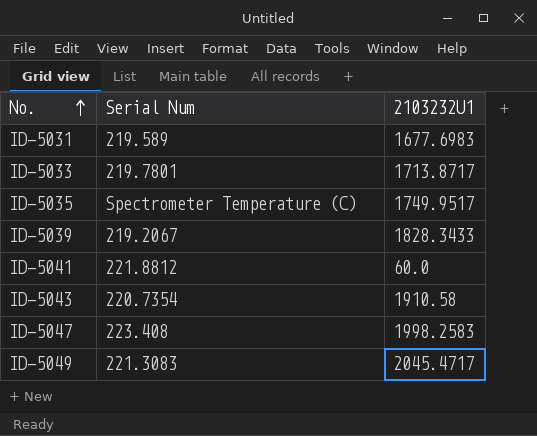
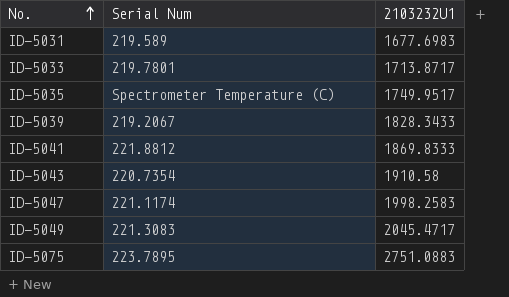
ID-5041 | 2103232U1: 60.0 -> 1869.8333
ID-5047 | Serial Num: 223.408 -> 221.1174
row ID-5075: none -> 223.7895 | 2751.0883

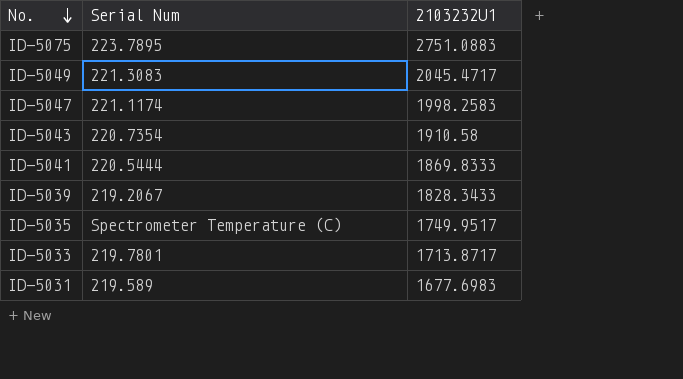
row order: No. ascending -> No. descending
ID-5041 | Serial Num: 221.8812 -> 220.5444

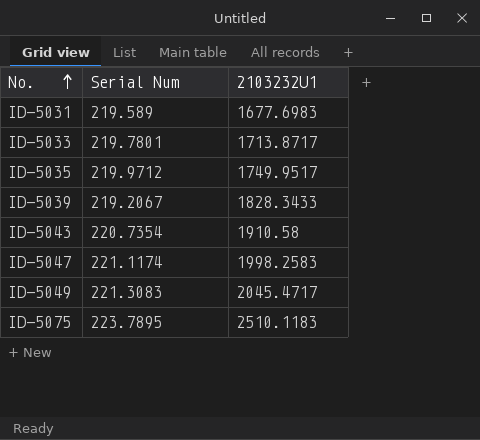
row order: No. descending -> No. ascending
row ID-5041: 220.5444 | 1869.8333 -> none
ID-5035 | Serial Num: Spectrometer Temperature (C) -> 219.9712
ID-5075 | 2103232U1: 2751.0883 -> 2510.1183

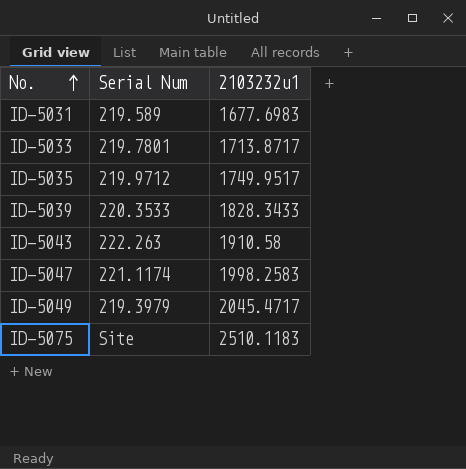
column name: 2103232U1 -> 2103232u1
ID-5039 | Serial Num: 219.2067 -> 220.3533
ID-5043 | Serial Num: 220.7354 -> 222.263
ID-5049 | Serial Num: 221.3083 -> 219.3979
ID-5075 | Serial Num: 223.7895 -> Site

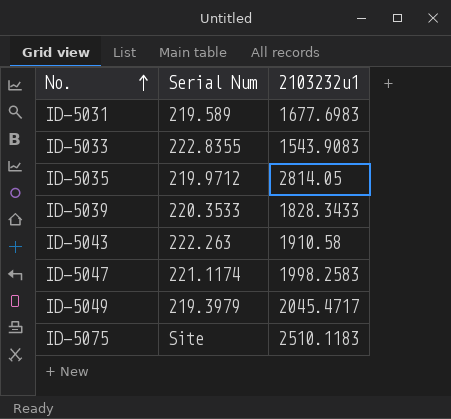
ID-5033 | Serial Num: 219.7801 -> 222.8355
ID-5033 | 2103232u1: 1713.8717 -> 1543.9083
ID-5035 | 2103232u1: 1749.9517 -> 2814.05

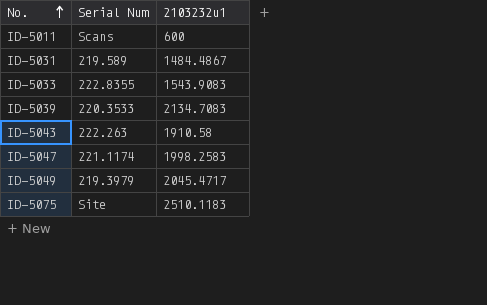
row ID-5035: 219.9712 | 2814.05 -> none
row ID-5011: none -> Scans | 600
ID-5031 | 2103232u1: 1677.6983 -> 1484.4867
ID-5039 | 2103232u1: 1828.3433 -> 2134.7083

